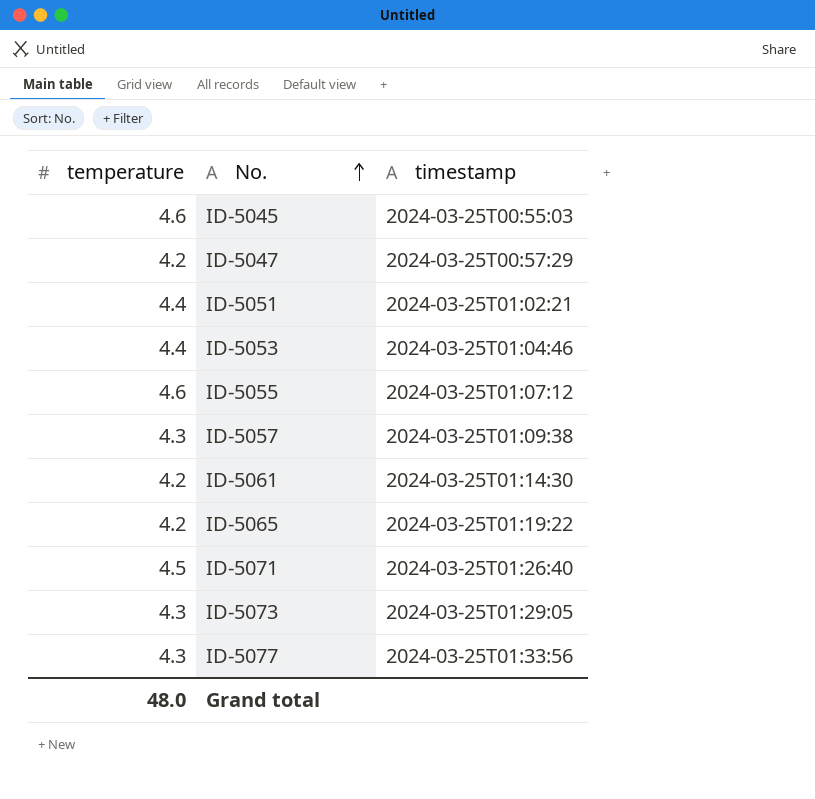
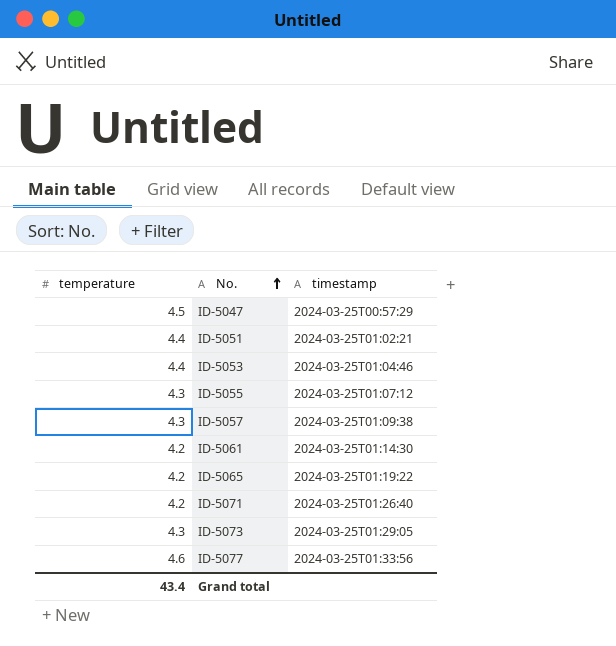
row ID-5045: 4.6 | 2024-03-25T00:55:03 -> none
ID-5047 | temperature: 4.2 -> 4.5
ID-5055 | temperature: 4.6 -> 4.3
ID-5071 | temperature: 4.5 -> 4.2
ID-5077 | temperature: 4.3 -> 4.6
Grand total | temperature: 48.0 -> 43.4

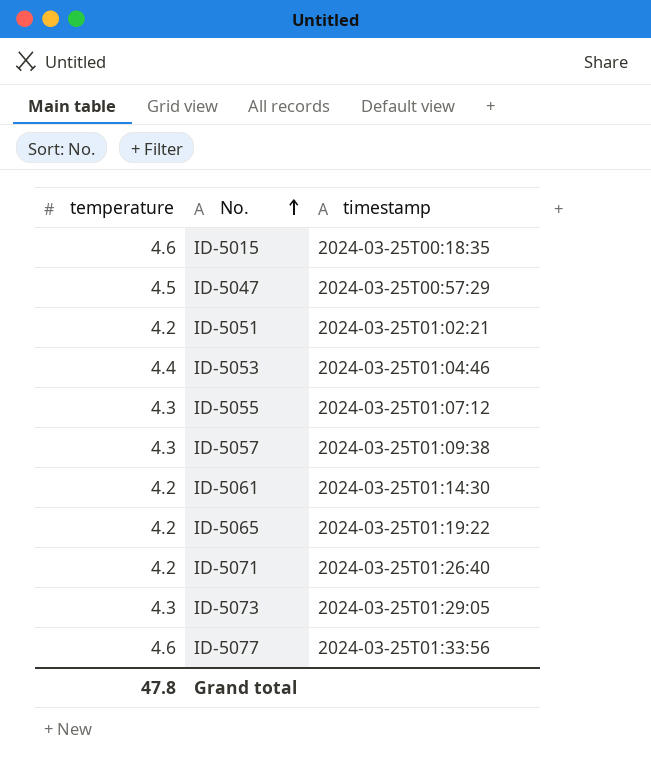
row ID-5015: none -> 4.6 | 2024-03-25T00:18:35
ID-5051 | temperature: 4.4 -> 4.2
Grand total | temperature: 43.4 -> 47.8

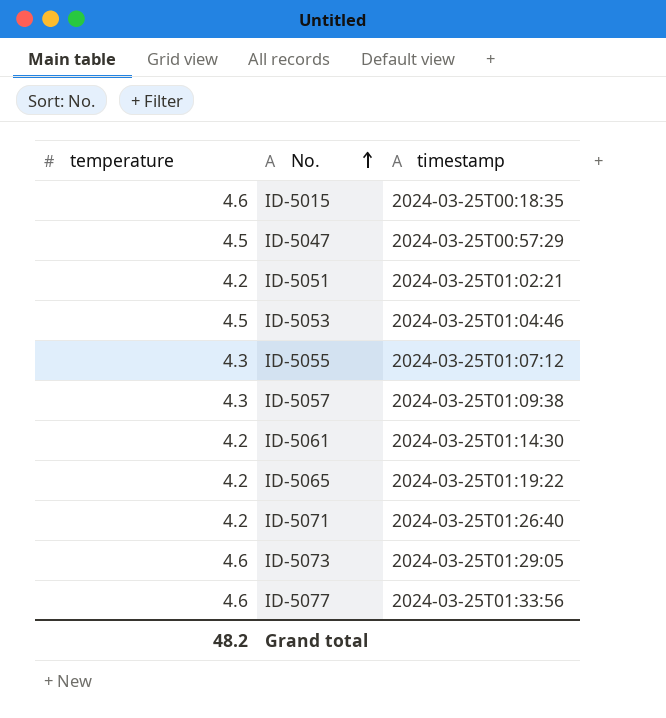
ID-5053 | temperature: 4.4 -> 4.5
ID-5073 | temperature: 4.3 -> 4.6
Grand total | temperature: 47.8 -> 48.2

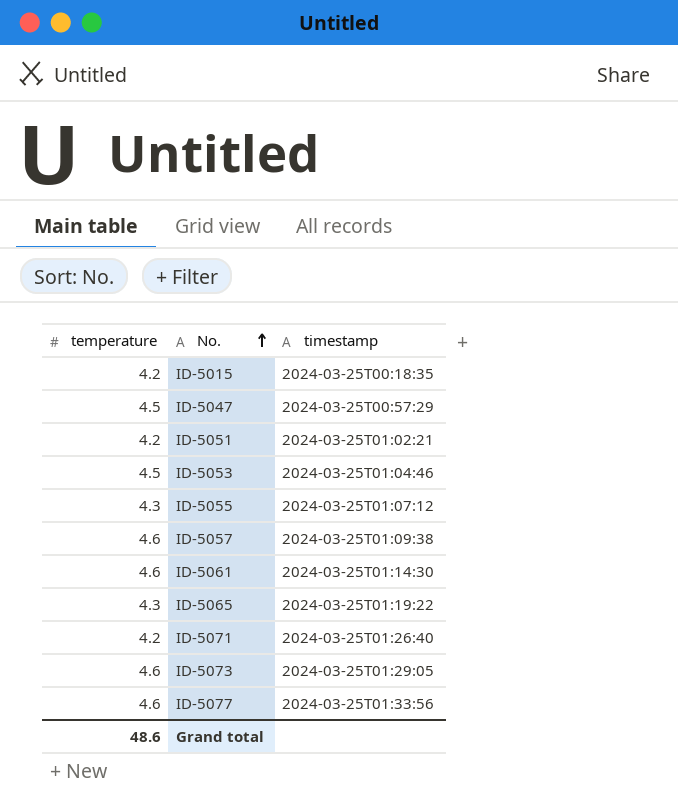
ID-5015 | temperature: 4.6 -> 4.2
ID-5057 | temperature: 4.3 -> 4.6
ID-5061 | temperature: 4.2 -> 4.6
ID-5065 | temperature: 4.2 -> 4.3
Grand total | temperature: 48.2 -> 48.6

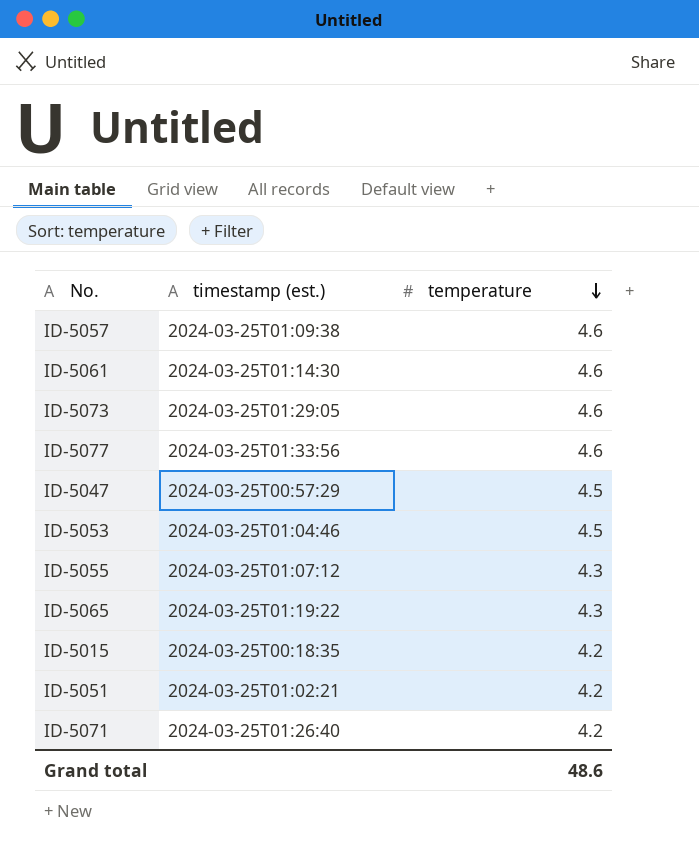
row order: No. ascending -> temperature descending
column name: timestamp -> timestamp (est.)
column temperature | position: 1 -> 3

